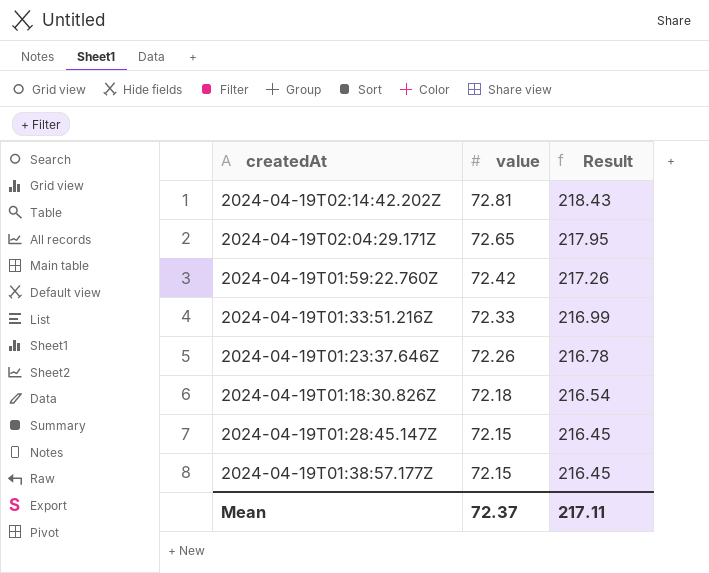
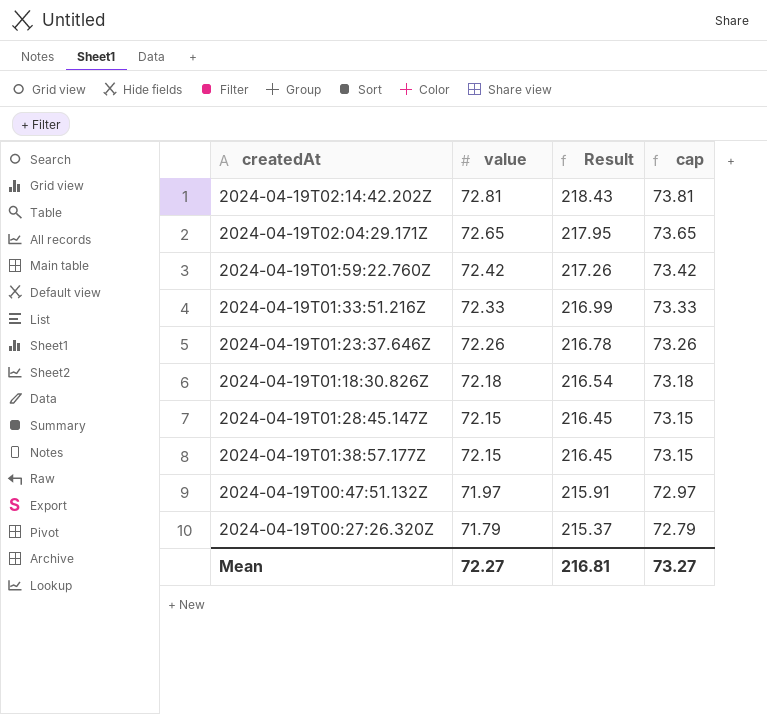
column cap | formula: none -> [value] + 1
row 2024-04-19T00:47:51.132Z: none -> 71.97 | 215.91 | 72.97
row 2024-04-19T00:27:26.320Z: none -> 71.79 | 215.37 | 72.79
Mean | value: 72.37 -> 72.27
Mean | Result: 217.11 -> 216.81

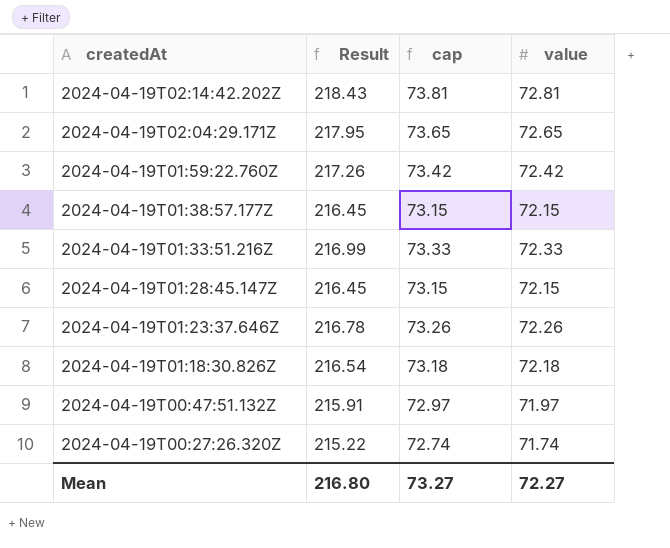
row order: value descending -> createdAt descending
column value | position: 2 -> 4
2024-04-19T00:27:26.320Z | Result: 215.37 -> 215.22
2024-04-19T00:27:26.320Z | cap: 72.79 -> 72.74
2024-04-19T00:27:26.320Z | value: 71.79 -> 71.74
Mean | Result: 216.81 -> 216.80

